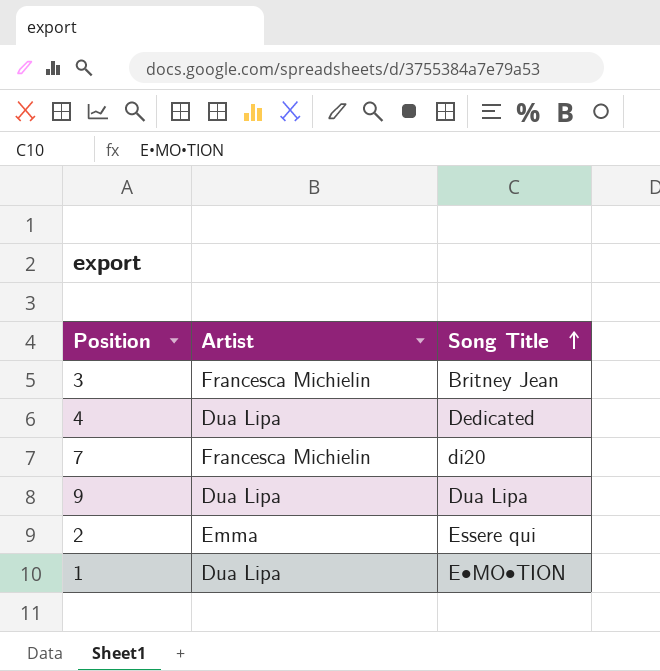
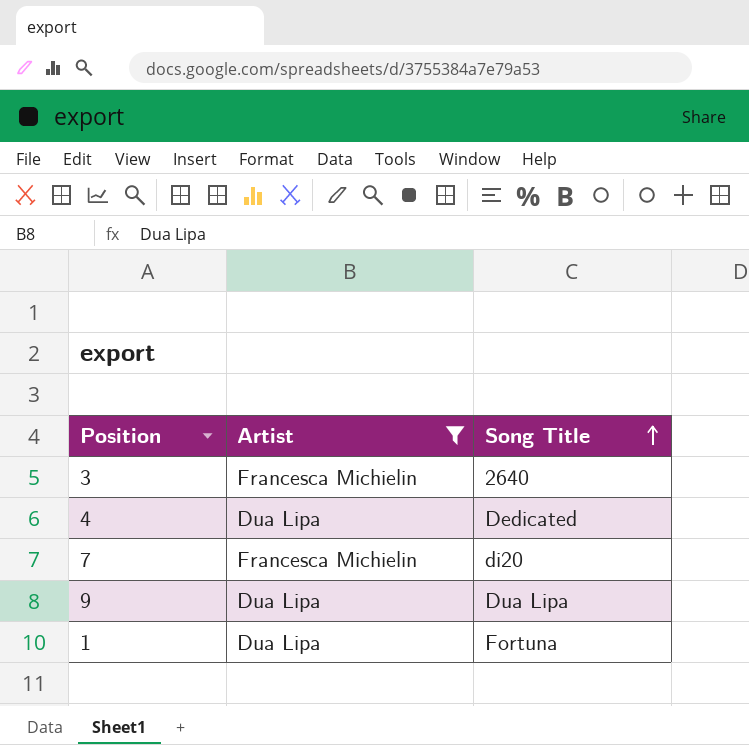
filter: none -> Artist != Emma
3 | Song Title: Britney Jean -> 2640
1 | Song Title: E•MO•TION -> Fortuna

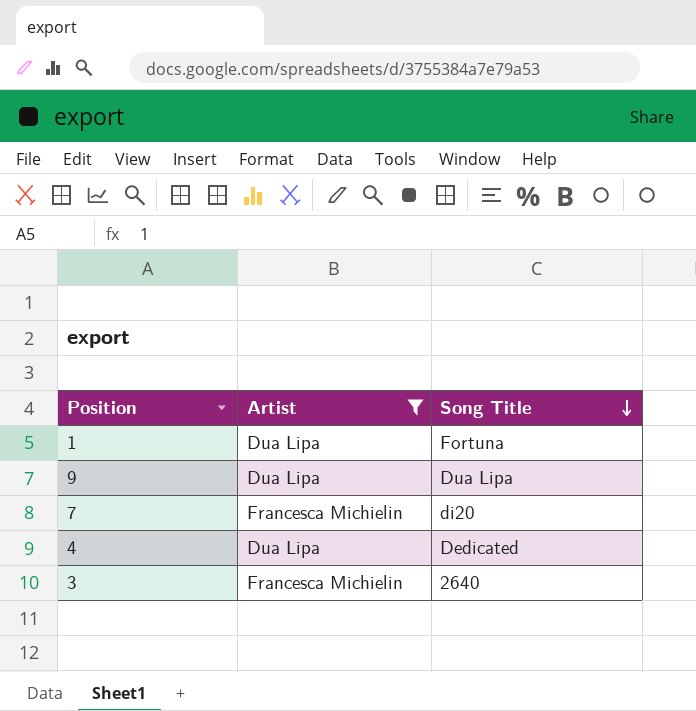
row order: Song Title ascending -> Song Title descending

